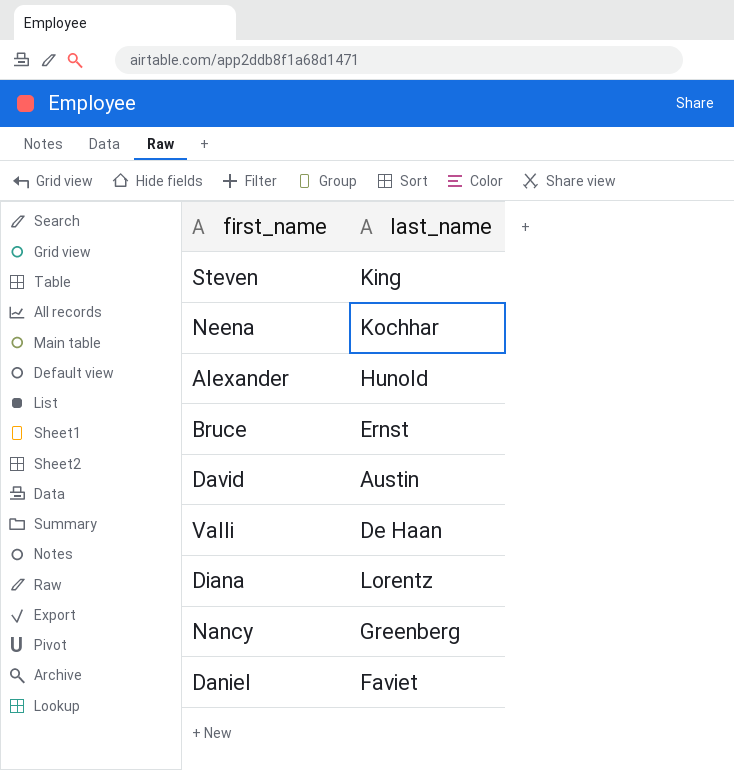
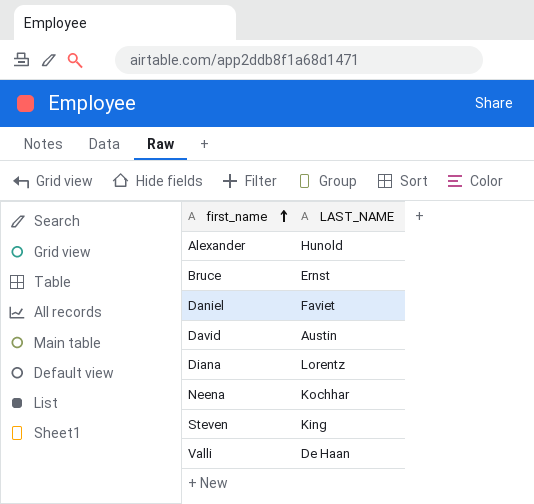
row order: none -> first_name ascending
column name: last_name -> LAST_NAME
row Nancy: Greenberg -> none

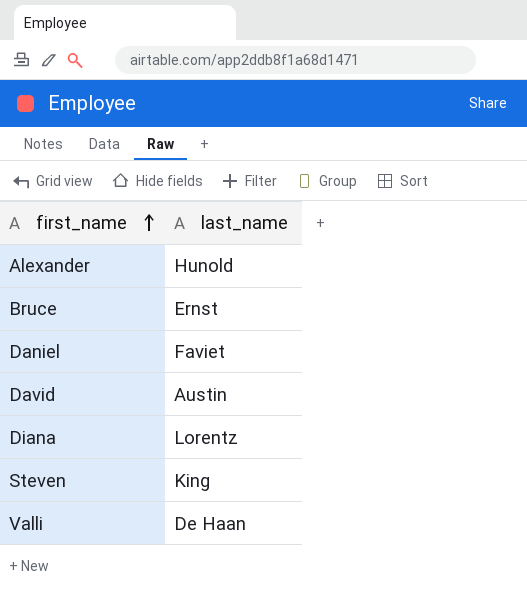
column name: LAST_NAME -> last_name
row Neena: Kochhar -> none

